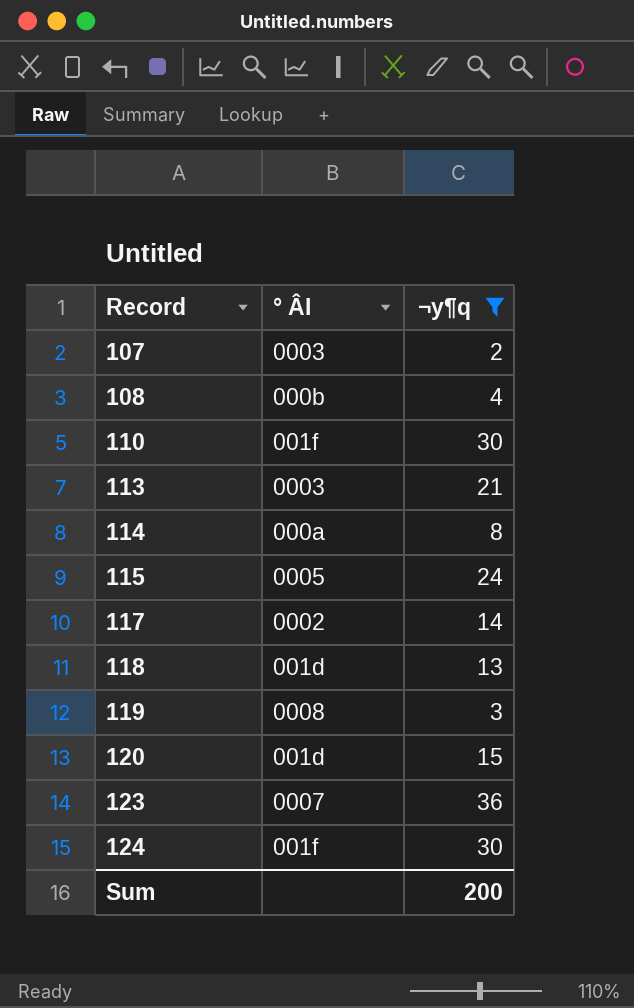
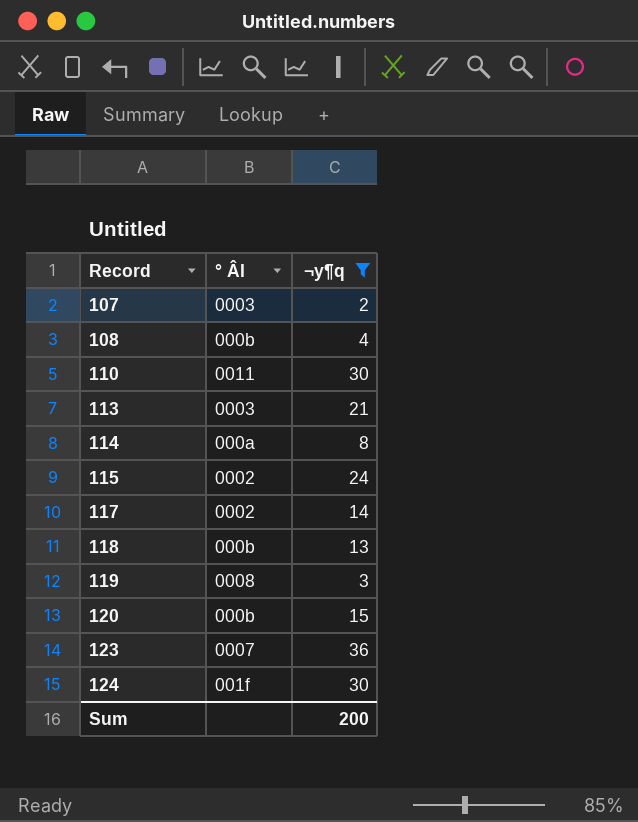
110 | ° ÂI: 001f -> 0011
115 | ° ÂI: 0005 -> 0002
118 | ° ÂI: 001d -> 000b
120 | ° ÂI: 001d -> 000b

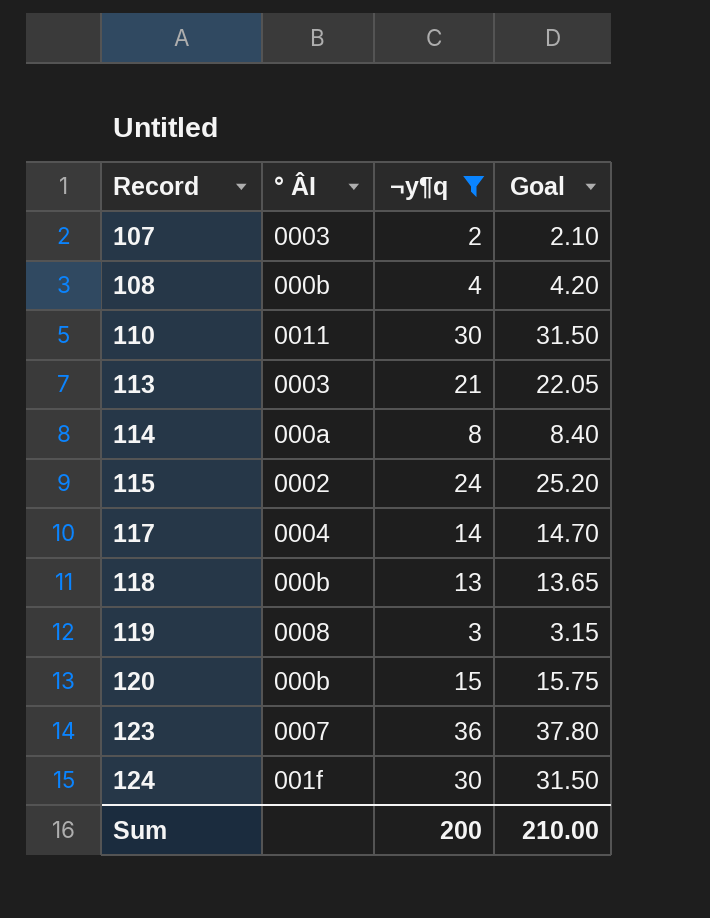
column Goal | formula: none -> [¬y¶q] * 1.05
117 | ° ÂI: 0002 -> 0004

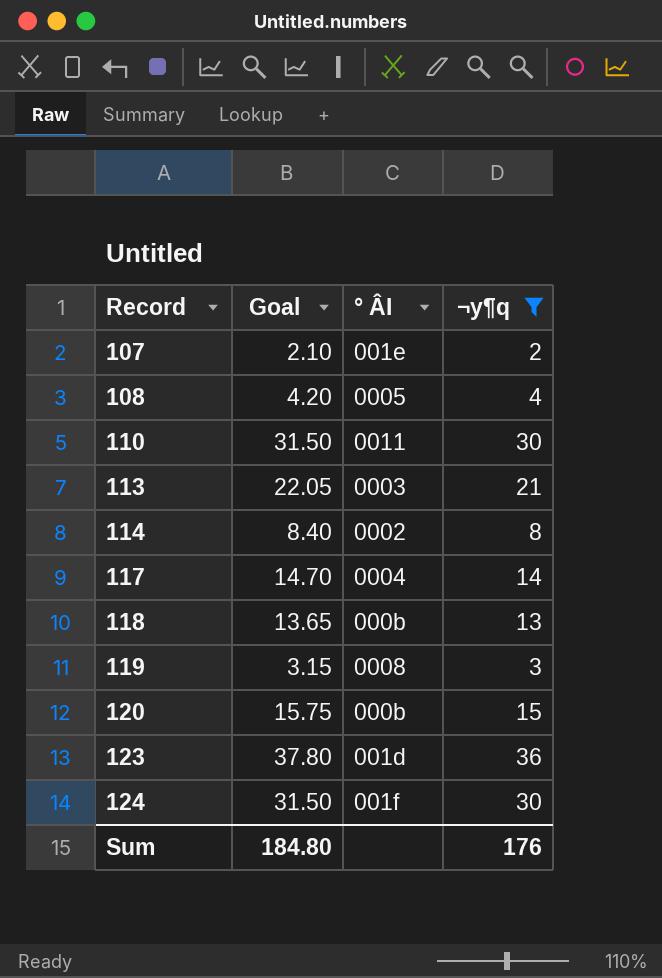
column Goal | position: 4 -> 2
row 115: 0002 | 24 | 25.20 -> none
107 | ° ÂI: 0003 -> 001e
108 | ° ÂI: 000b -> 0005
114 | ° ÂI: 000a -> 0002
123 | ° ÂI: 0007 -> 001d
Sum | Goal: 210.00 -> 184.80
Sum | ¬y¶q: 200 -> 176

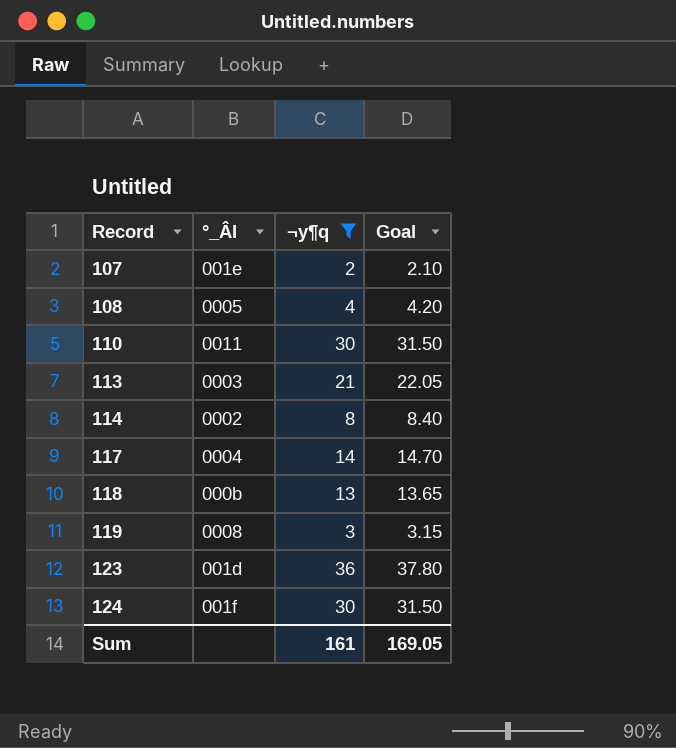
column name: ° ÂI -> °_ÂI
column Goal | position: 2 -> 4
row 120: 15.75 | 000b | 15 -> none
Sum | ¬y¶q: 176 -> 161
Sum | Goal: 184.80 -> 169.05

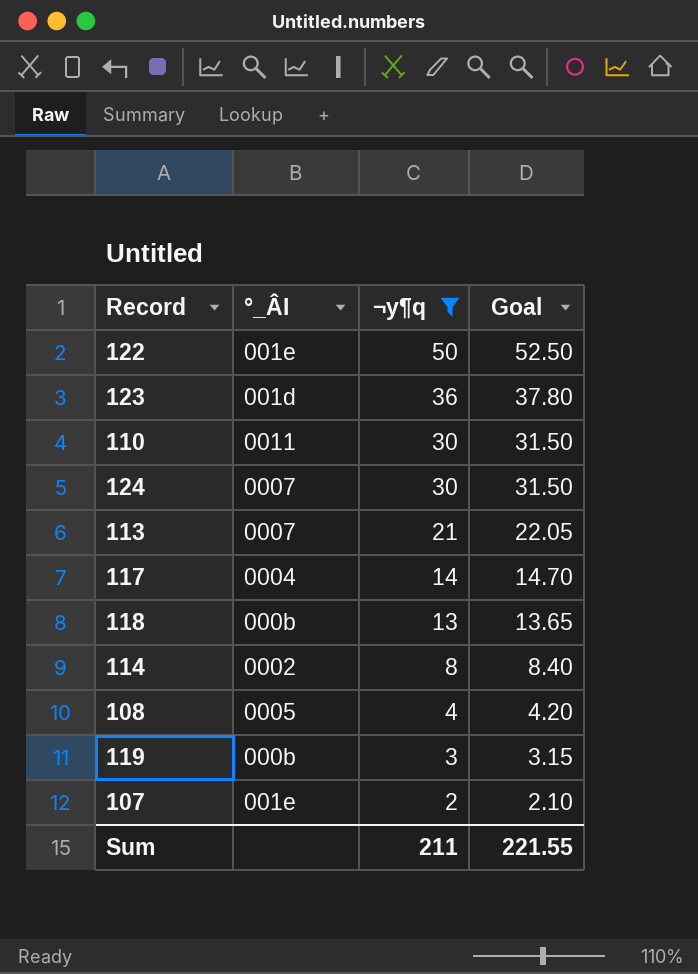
row order: Record ascending -> ¬y¶q descending
row 122: none -> 001e | 50 | 52.50
124 | °_ÂI: 001f -> 0007
113 | °_ÂI: 0003 -> 0007
119 | °_ÂI: 0008 -> 000b
Sum | ¬y¶q: 161 -> 211
Sum | Goal: 169.05 -> 221.55

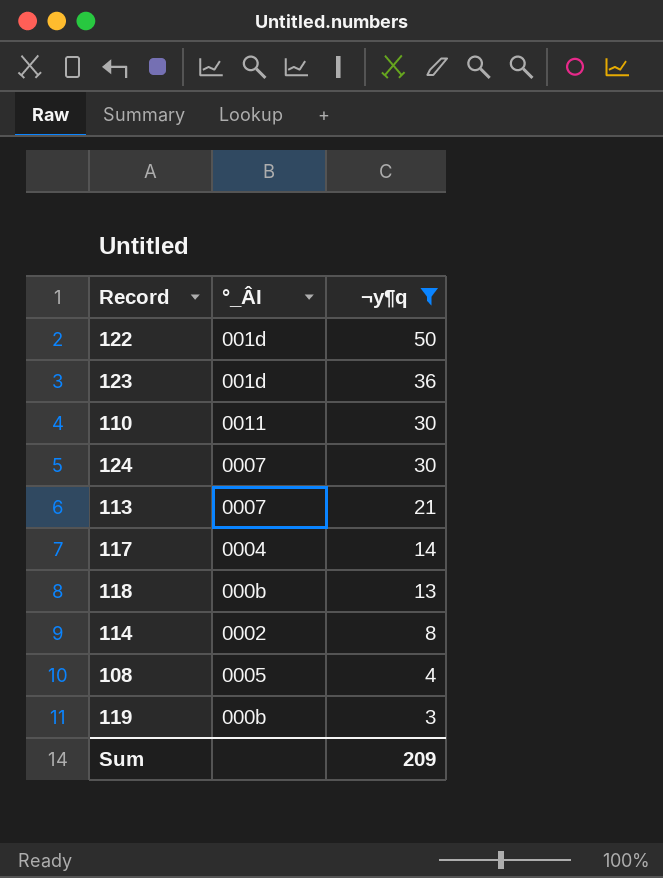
column Goal | formula: [¬y¶q] * 1.05 -> none
row 107: 001e | 2 | 2.10 -> none
122 | °_ÂI: 001e -> 001d
Sum | ¬y¶q: 211 -> 209

